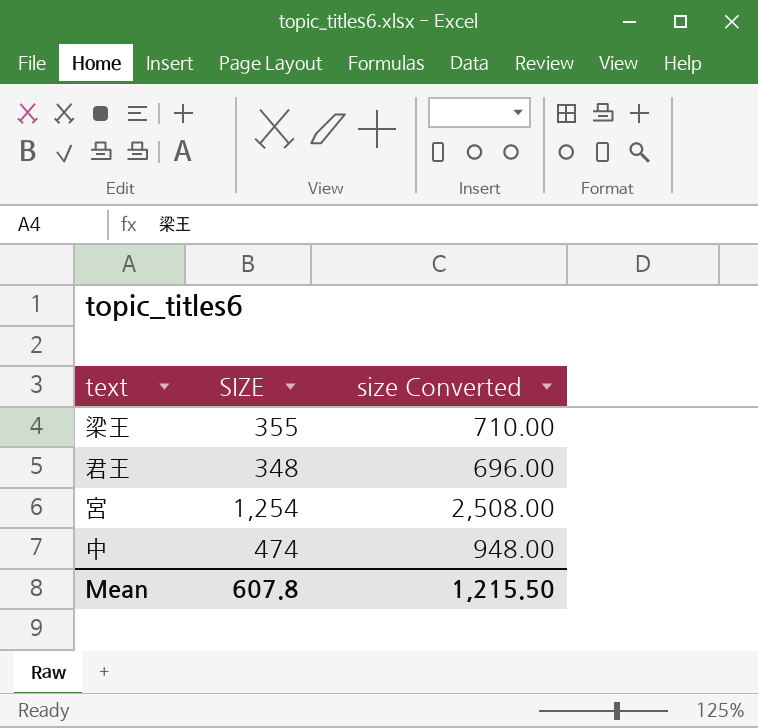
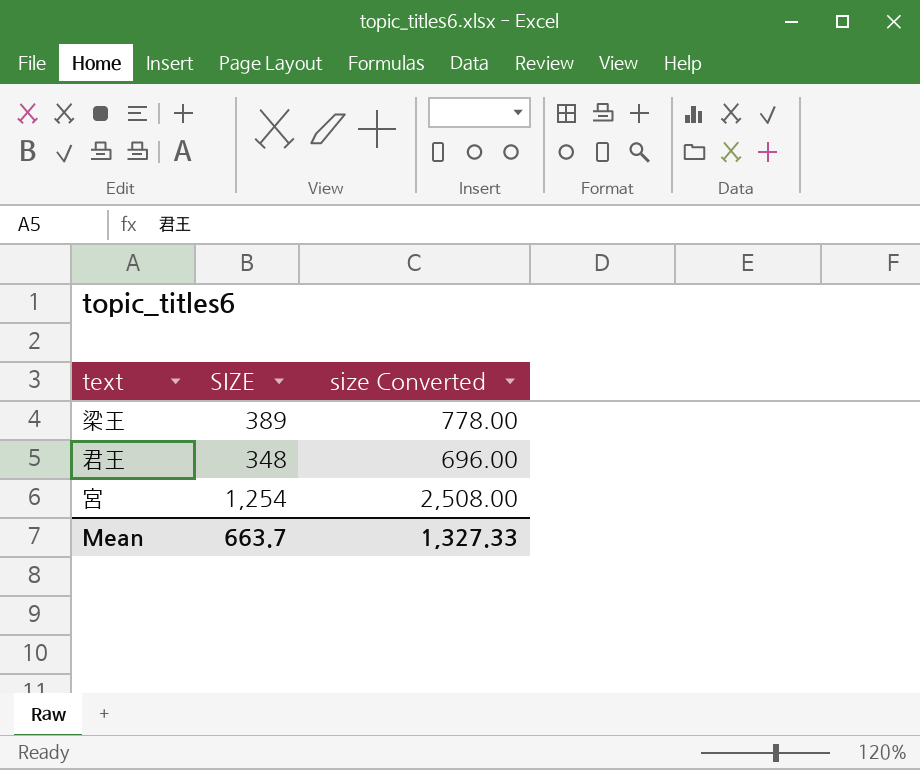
row 中: 474 | 948.00 -> none
梁王 | SIZE: 355 -> 389
梁王 | size Converted: 710.00 -> 778.00
Mean | SIZE: 607.8 -> 663.7
Mean | size Converted: 1,215.50 -> 1,327.33

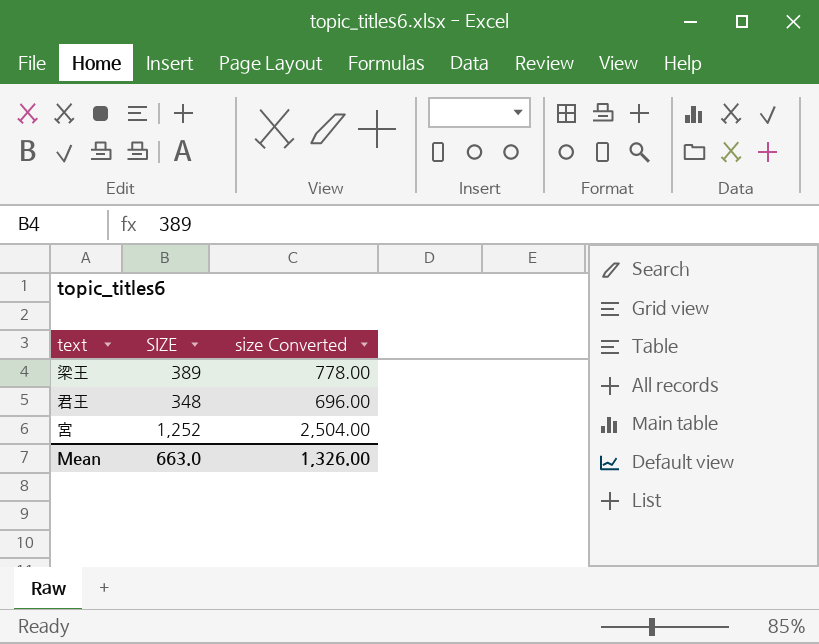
宮 | SIZE: 1,254 -> 1,252
宮 | size Converted: 2,508.00 -> 2,504.00
Mean | SIZE: 663.7 -> 663.0
Mean | size Converted: 1,327.33 -> 1,326.00

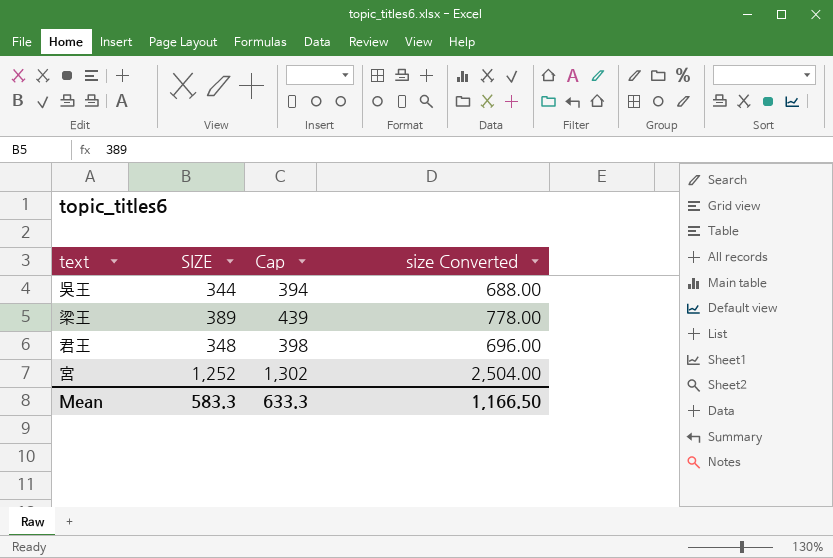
column Cap | formula: none -> [SIZE] + 50
row 吳王: none -> 344 | 394 | 688.00
Mean | SIZE: 663.0 -> 583.3
Mean | size Converted: 1,326.00 -> 1,166.50

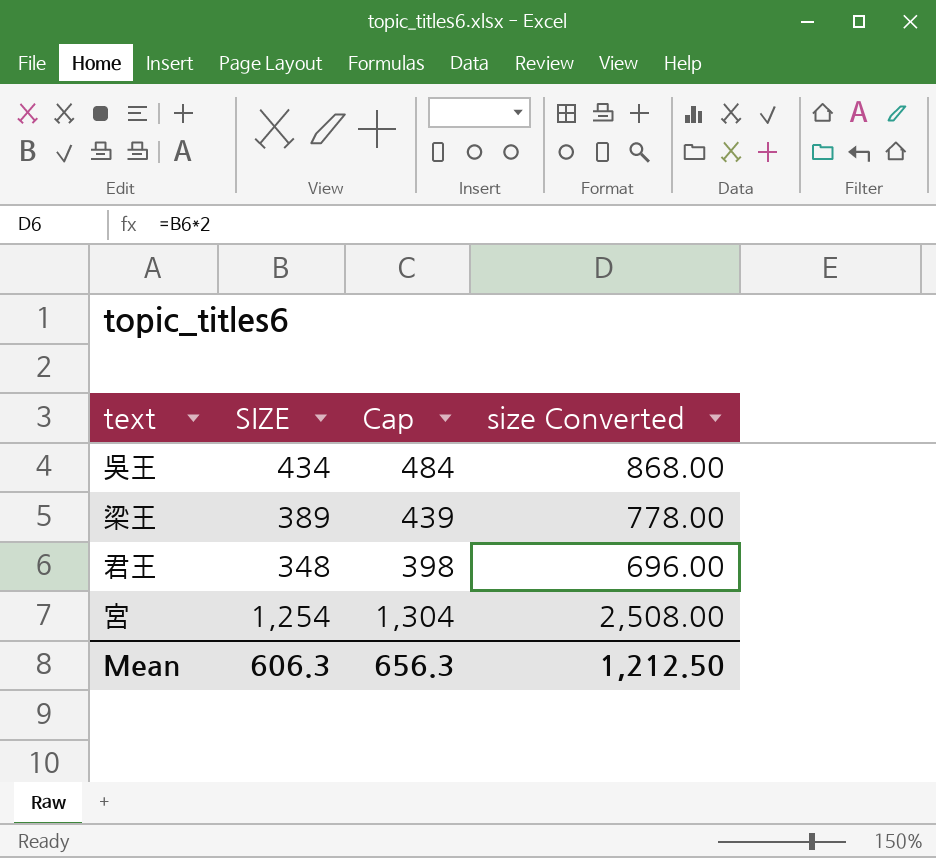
吳王 | SIZE: 344 -> 434
吳王 | Cap: 394 -> 484
吳王 | size Converted: 688.00 -> 868.00
宮 | SIZE: 1,252 -> 1,254
宮 | Cap: 1,302 -> 1,304
宮 | size Converted: 2,504.00 -> 2,508.00
Mean | SIZE: 583.3 -> 606.3
Mean | Cap: 633.3 -> 656.3
Mean | size Converted: 1,166.50 -> 1,212.50

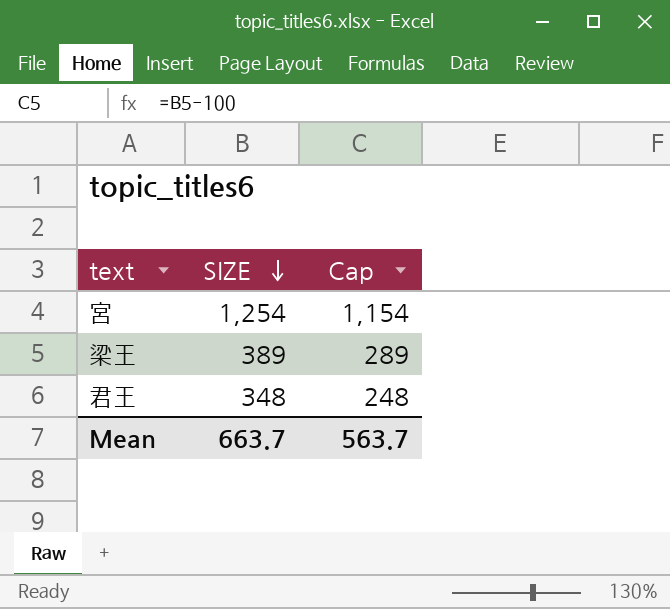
row order: none -> SIZE descending
column size Converted | formula: [SIZE] * 2 -> none
column Cap | formula: [SIZE] + 50 -> [SIZE] - 100
row 吳王: 434 | 484 | 868.00 -> none
Mean | SIZE: 606.3 -> 663.7
Mean | Cap: 656.3 -> 563.7

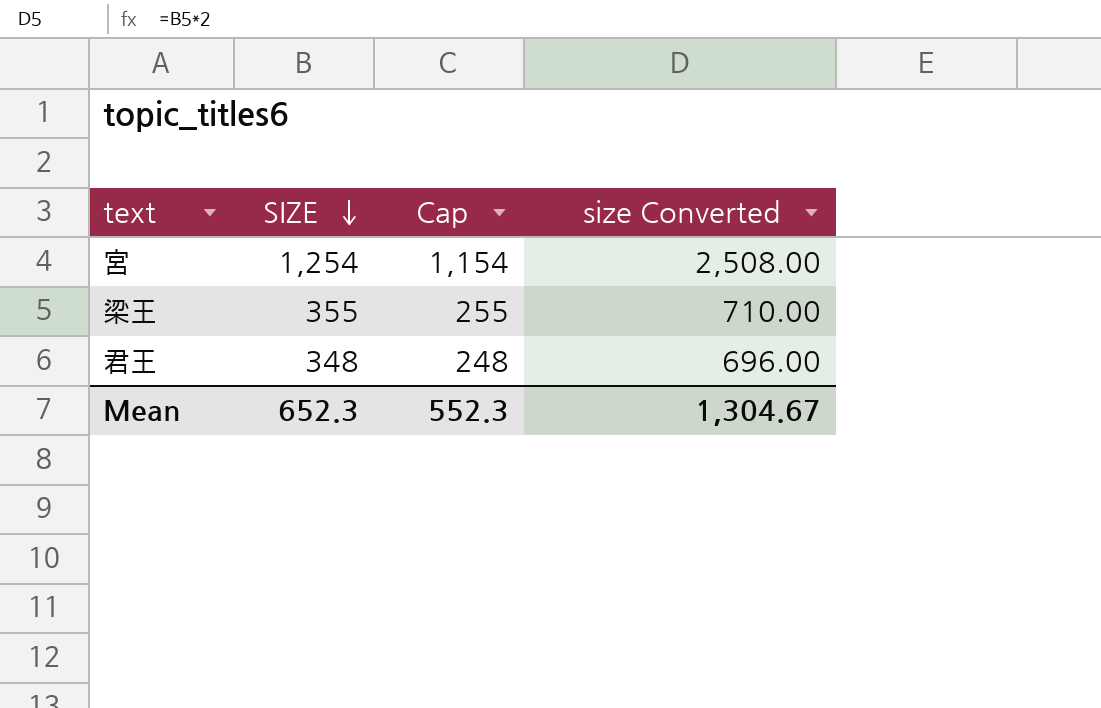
column size Converted | formula: none -> [SIZE] * 2
梁王 | SIZE: 389 -> 355
梁王 | Cap: 289 -> 255
Mean | SIZE: 663.7 -> 652.3
Mean | Cap: 563.7 -> 552.3

